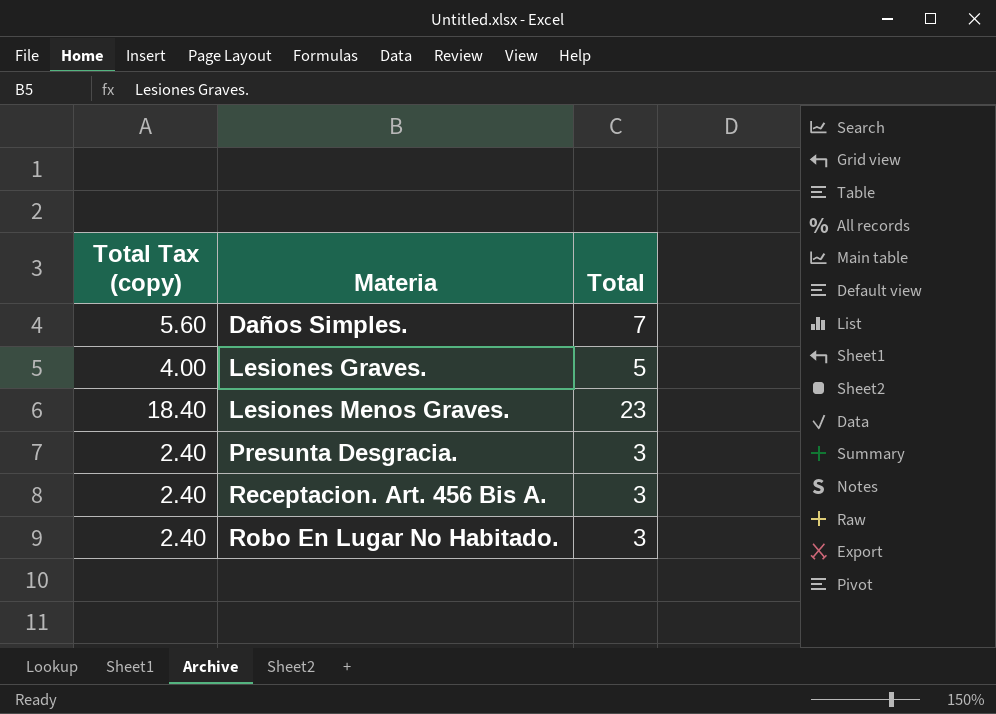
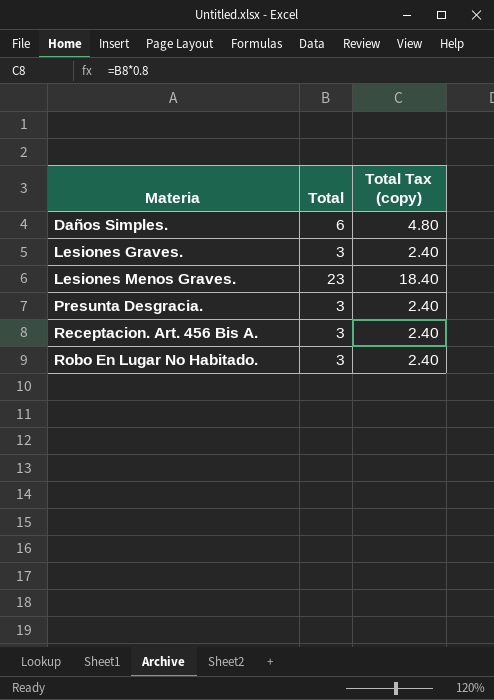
column Total Tax (copy) | position: 1 -> 3
Daños Simples. | Total: 7 -> 6
Daños Simples. | Total Tax (copy): 5.60 -> 4.80
Lesiones Graves. | Total: 5 -> 3
Lesiones Graves. | Total Tax (copy): 4.00 -> 2.40

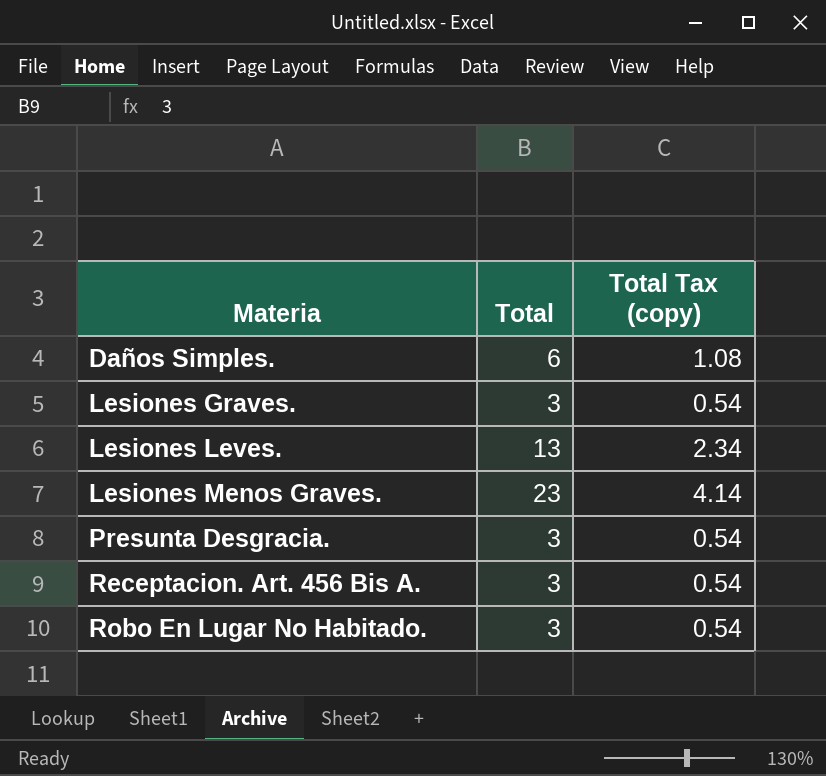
column Total Tax (copy) | formula: [Total] * 0.8 -> [Total] * 0.18
row Lesiones Leves.: none -> 13 | 2.34

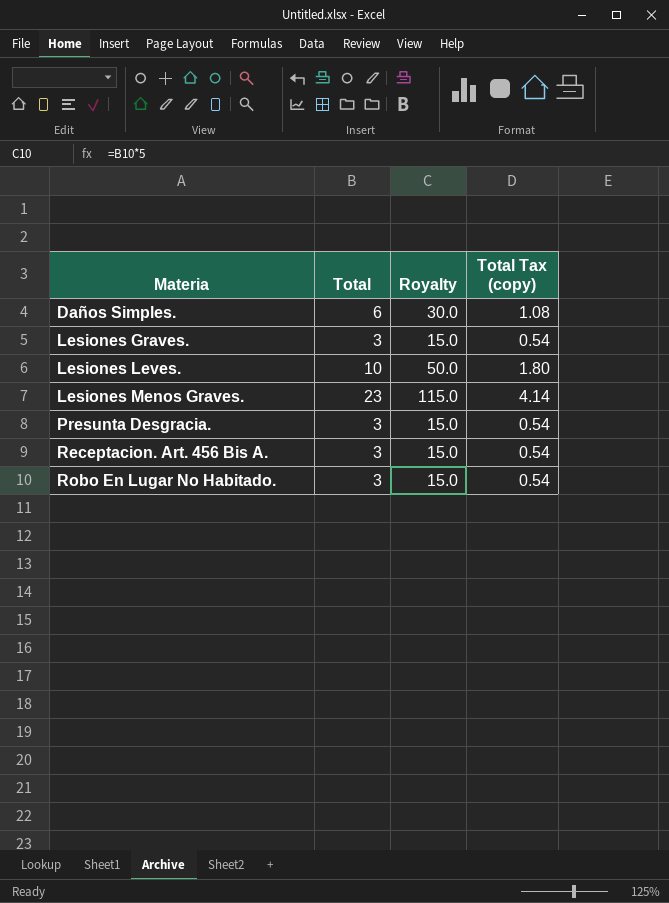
column Royalty | formula: none -> [Total] * 5
Lesiones Leves. | Total: 13 -> 10
Lesiones Leves. | Total Tax (copy): 2.34 -> 1.80

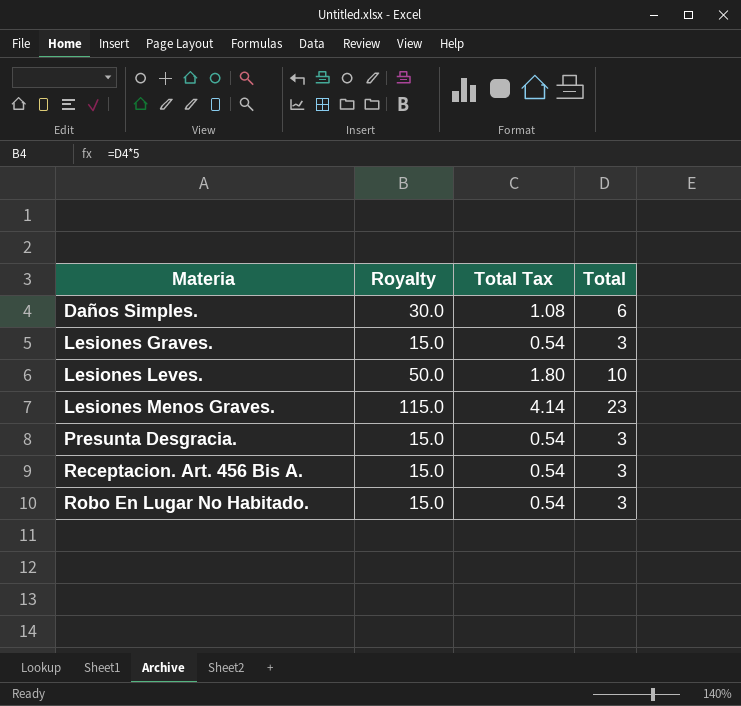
column name: Total Tax (copy) -> Total Tax
column Total | position: 2 -> 4

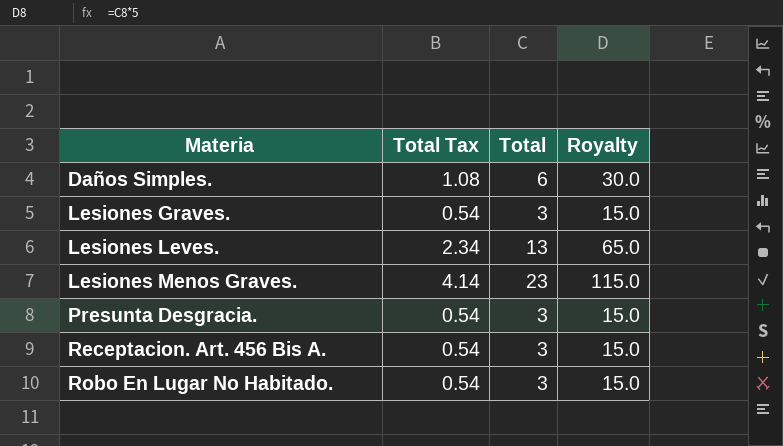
column Royalty | position: 2 -> 4
Lesiones Leves. | Total Tax: 1.80 -> 2.34
Lesiones Leves. | Total: 10 -> 13
Lesiones Leves. | Royalty: 50.0 -> 65.0

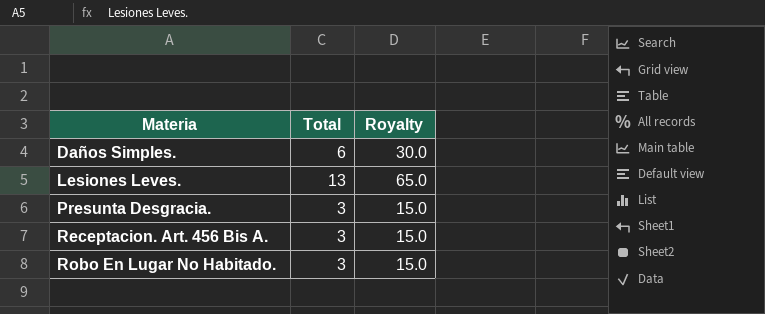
column Total Tax | formula: [Total] * 0.18 -> none
row Lesiones Graves.: 0.54 | 3 | 15.0 -> none
row Lesiones Menos Graves.: 4.14 | 23 | 115.0 -> none

